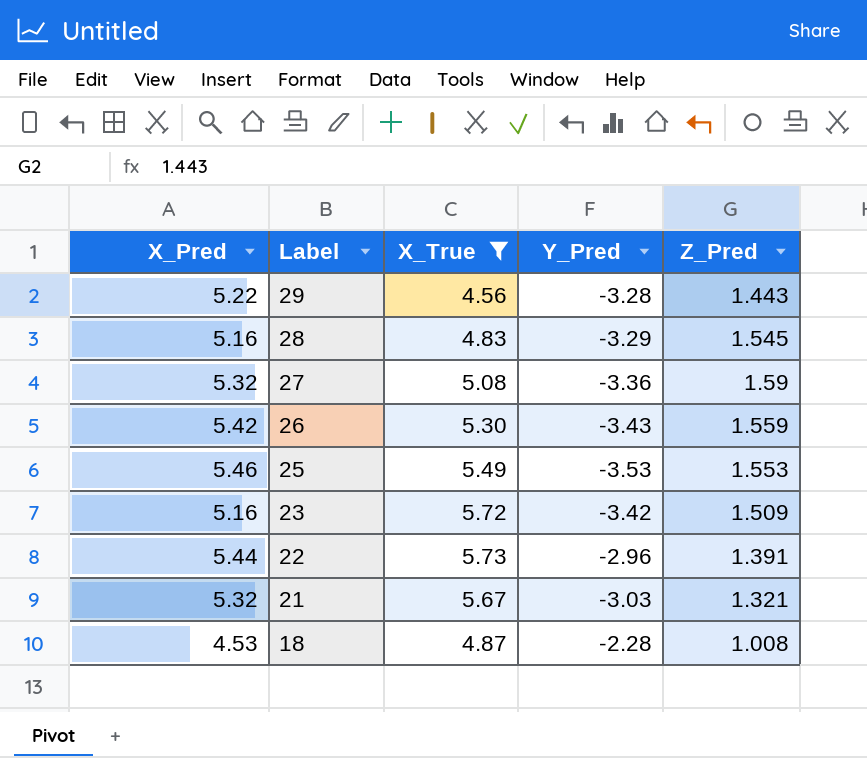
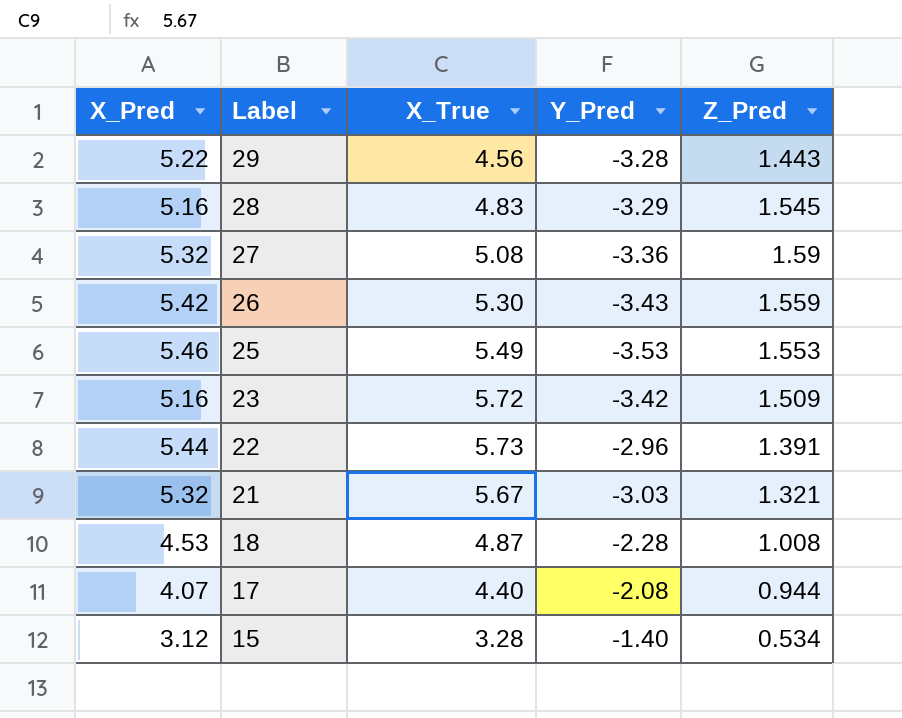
filter: X_True >= 4.56 -> none

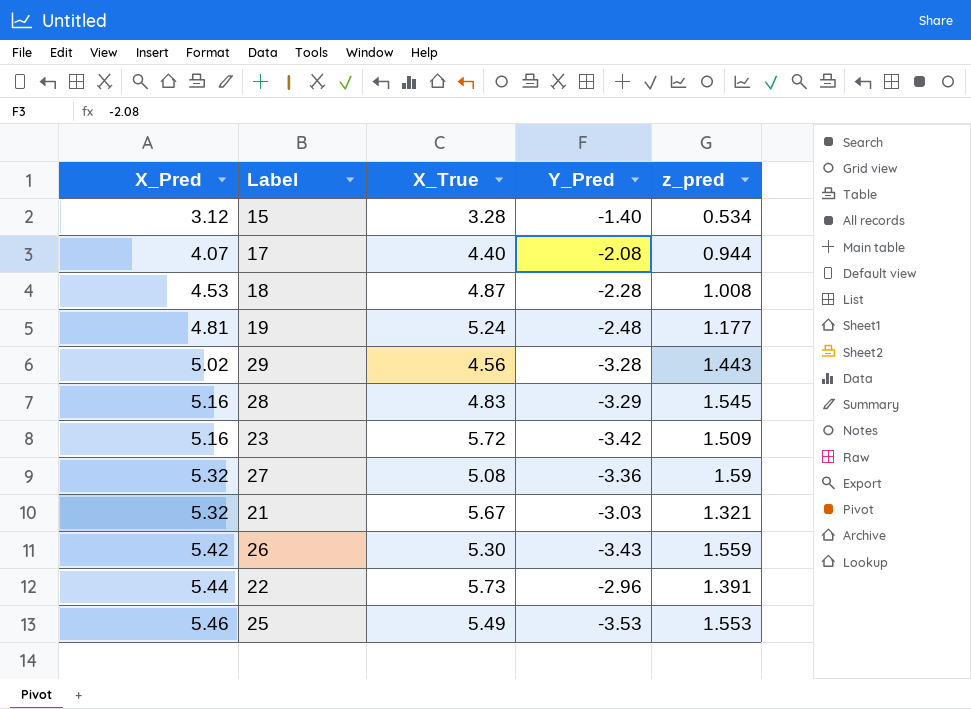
row order: Label descending -> X_Pred ascending
column name: Z_Pred -> z_pred
row 19: none -> 4.81 | 5.24 | -2.48 | 1.177
29 | X_Pred: 5.22 -> 5.02

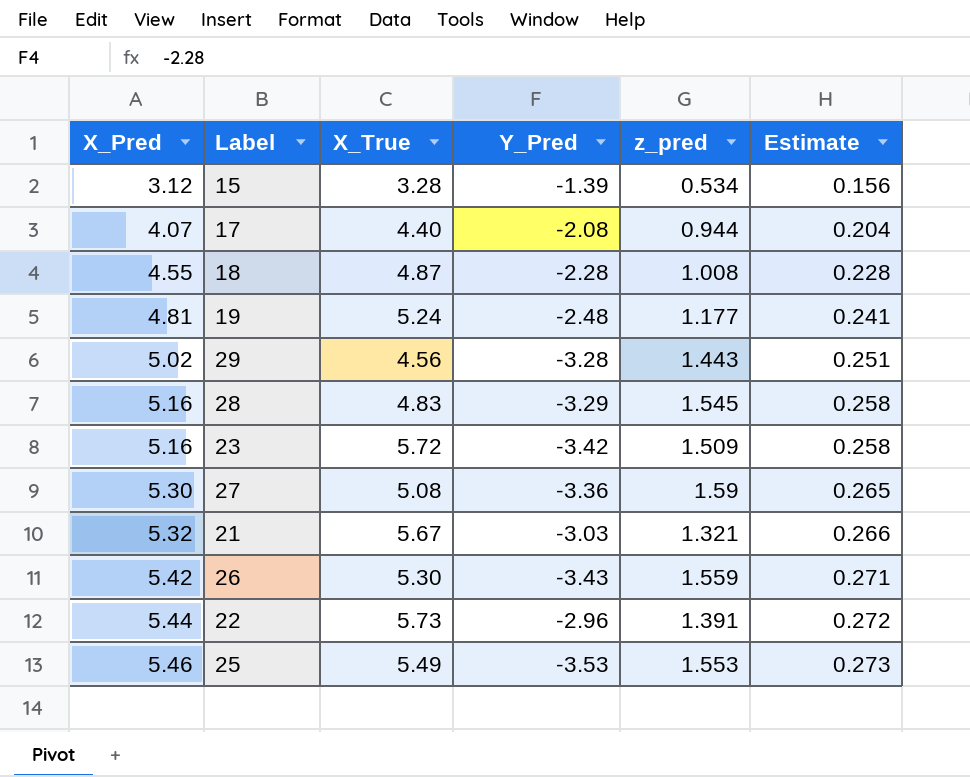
column Estimate | formula: none -> [X_Pred] * 0.05
15 | Y_Pred: -1.40 -> -1.39
18 | X_Pred: 4.53 -> 4.55
27 | X_Pred: 5.32 -> 5.30

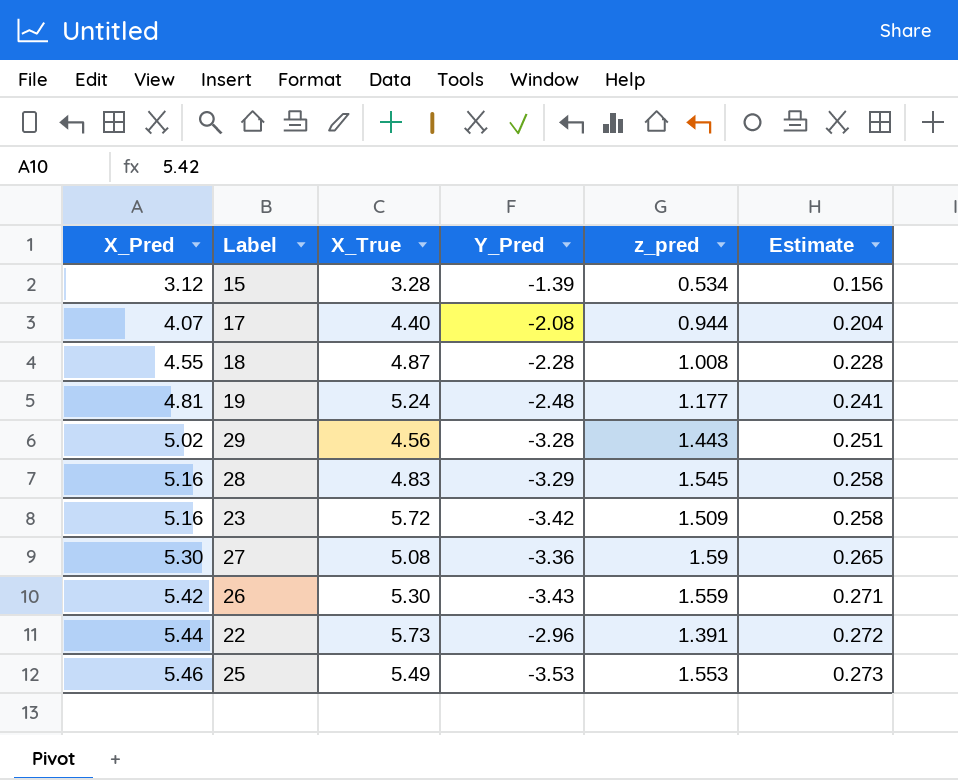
row 21: 5.32 | 5.67 | -3.03 | 1.321 | 0.266 -> none

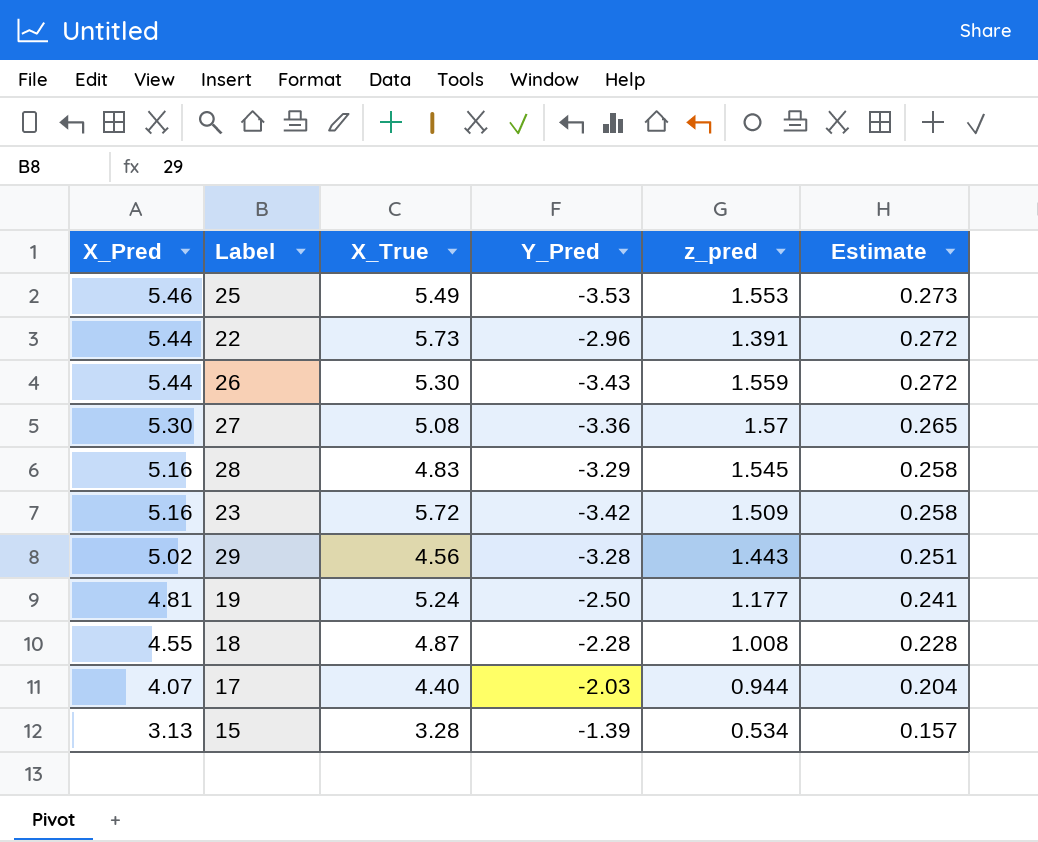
row order: X_Pred ascending -> X_Pred descending
26 | X_Pred: 5.42 -> 5.44
26 | Estimate: 0.271 -> 0.272
27 | z_pred: 1.59 -> 1.57
19 | Y_Pred: -2.48 -> -2.50
17 | Y_Pred: -2.08 -> -2.03
15 | X_Pred: 3.12 -> 3.13
15 | Estimate: 0.156 -> 0.157

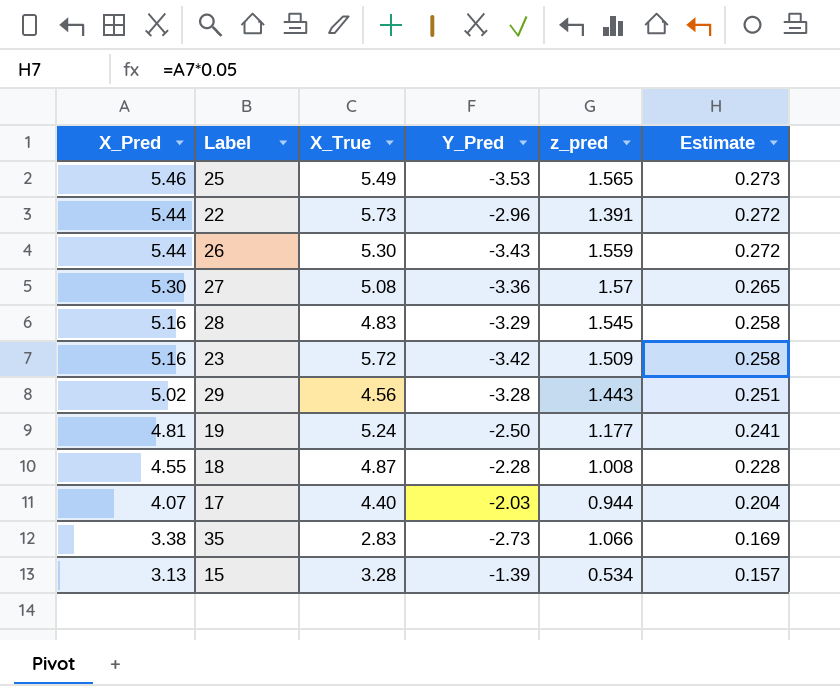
25 | z_pred: 1.553 -> 1.565
row 35: none -> 3.38 | 2.83 | -2.73 | 1.066 | 0.169

